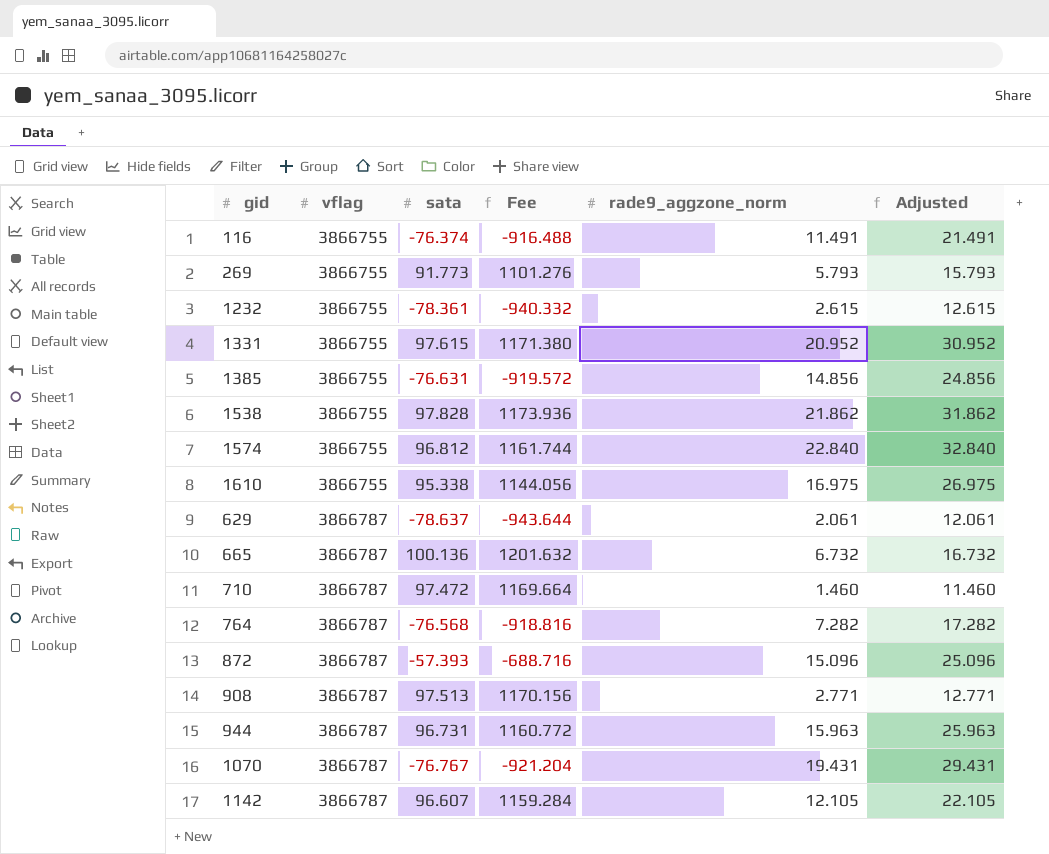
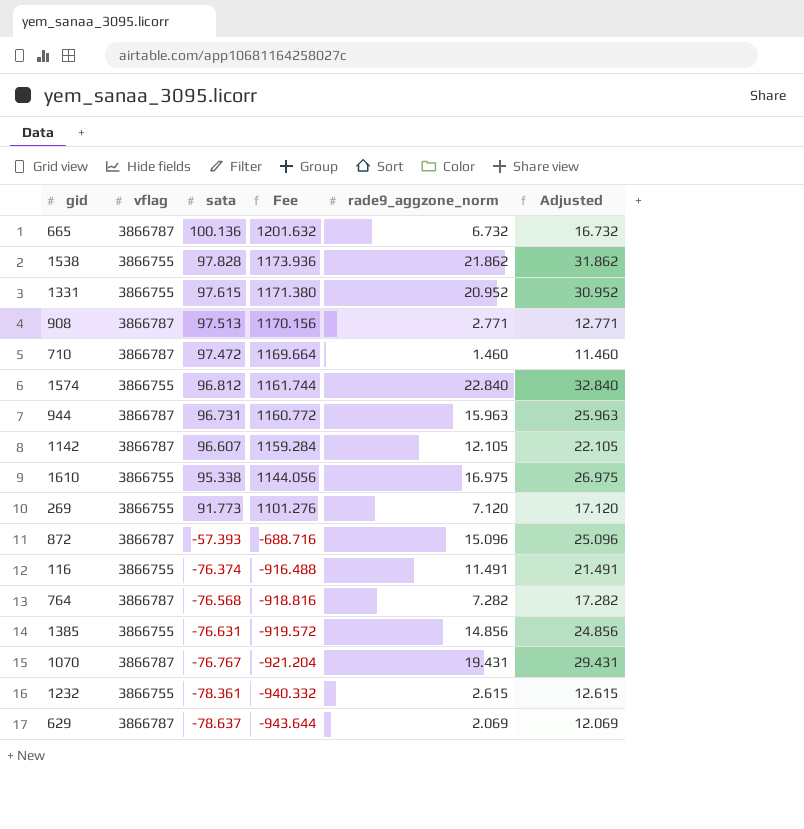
row order: vflag ascending -> sata descending
269 | rade9_aggzone_norm: 5.793 -> 7.120
269 | Adjusted: 15.793 -> 17.120
629 | rade9_aggzone_norm: 2.061 -> 2.069
629 | Adjusted: 12.061 -> 12.069

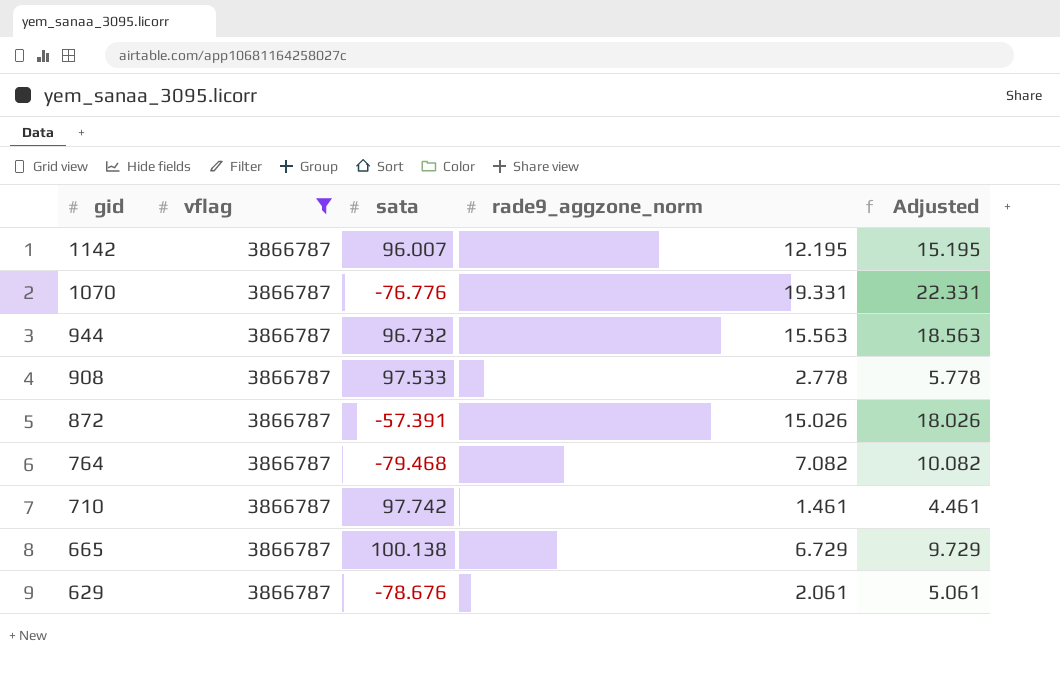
filter: none -> vflag = 3866787
row order: sata descending -> gid descending
column Fee | formula: [sata] * 12 -> none
column Adjusted | formula: [rade9_aggzone_norm] + 10 -> [rade9_aggzone_norm] + 3
1142 | sata: 96.607 -> 96.007
1142 | rade9_aggzone_norm: 12.105 -> 12.195
1070 | sata: -76.767 -> -76.776
1070 | rade9_aggzone_norm: 19.431 -> 19.331
944 | sata: 96.731 -> 96.732
944 | rade9_aggzone_norm: 15.963 -> 15.563
908 | sata: 97.513 -> 97.533
908 | rade9_aggzone_norm: 2.771 -> 2.778
872 | sata: -57.393 -> -57.391
872 | rade9_aggzone_norm: 15.096 -> 15.026
764 | sata: -76.568 -> -79.468
764 | rade9_aggzone_norm: 7.282 -> 7.082
710 | sata: 97.472 -> 97.742
710 | rade9_aggzone_norm: 1.460 -> 1.461
665 | sata: 100.136 -> 100.138
665 | rade9_aggzone_norm: 6.732 -> 6.729
629 | sata: -78.637 -> -78.676
629 | rade9_aggzone_norm: 2.069 -> 2.061

